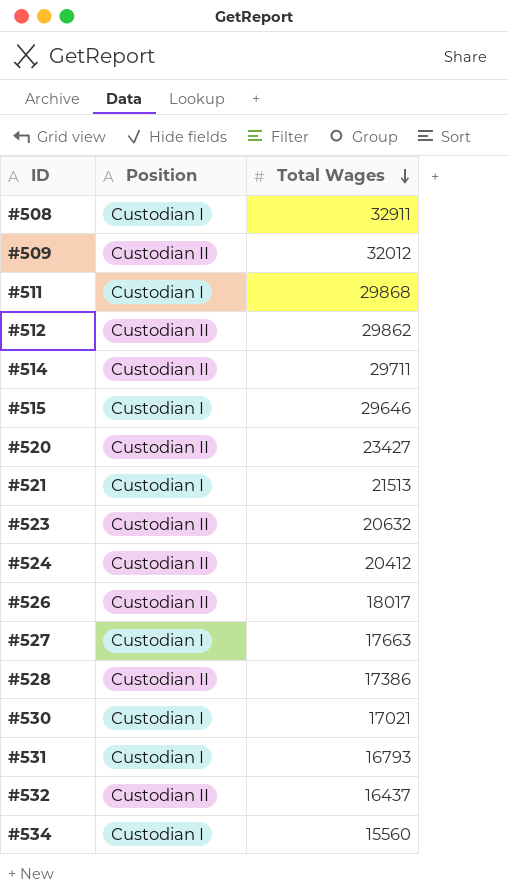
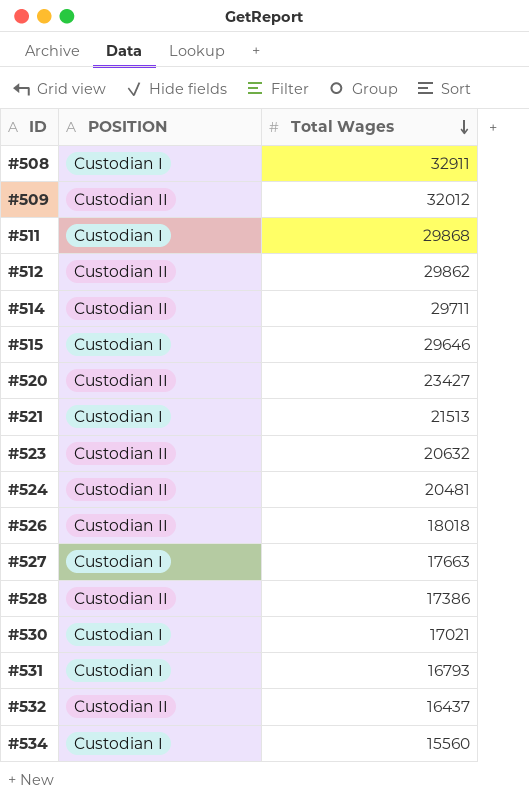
column name: Position -> POSITION
#524 | Total Wages: 20412 -> 20481
#526 | Total Wages: 18017 -> 18018

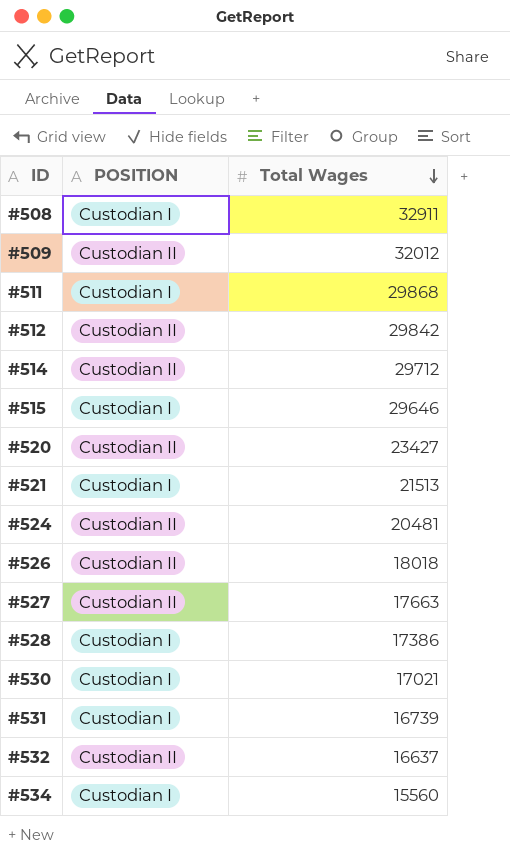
row #523: Custodian II | 20632 -> none
#512 | Total Wages: 29862 -> 29842
#514 | Total Wages: 29711 -> 29712
#527 | POSITION: Custodian I -> Custodian II
#528 | POSITION: Custodian II -> Custodian I
#531 | Total Wages: 16793 -> 16739
#532 | Total Wages: 16437 -> 16637

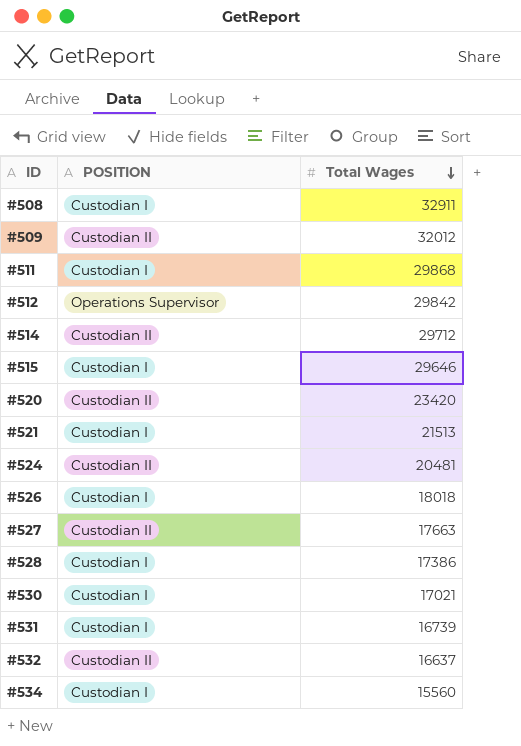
#512 | POSITION: Custodian II -> Operations Supervisor
#520 | Total Wages: 23427 -> 23420
#526 | POSITION: Custodian II -> Custodian I

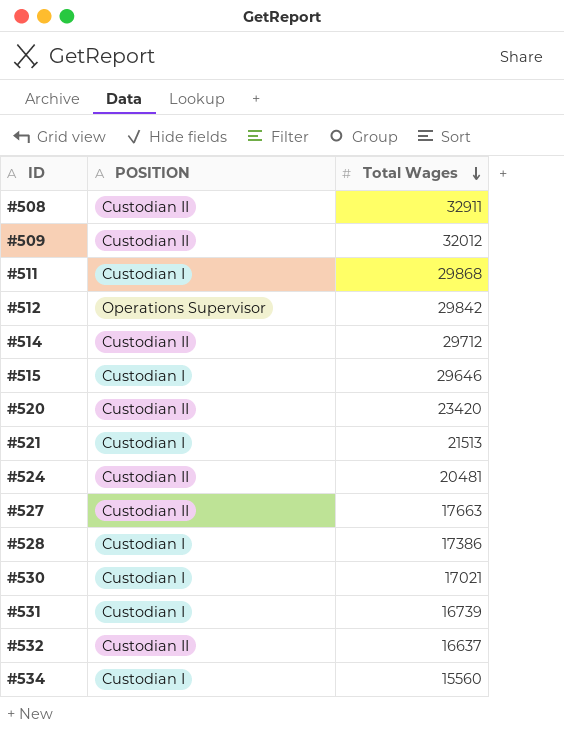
row #526: Custodian I | 18018 -> none
#508 | POSITION: Custodian I -> Custodian II

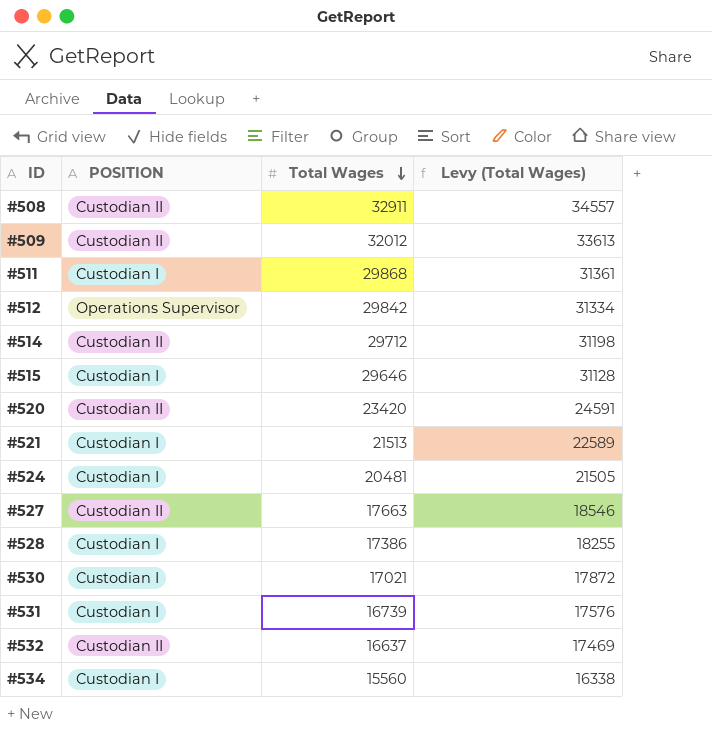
column Levy (Total Wages) | formula: none -> [Total Wages] * 1.05
#524 | POSITION: Custodian II -> Custodian I

